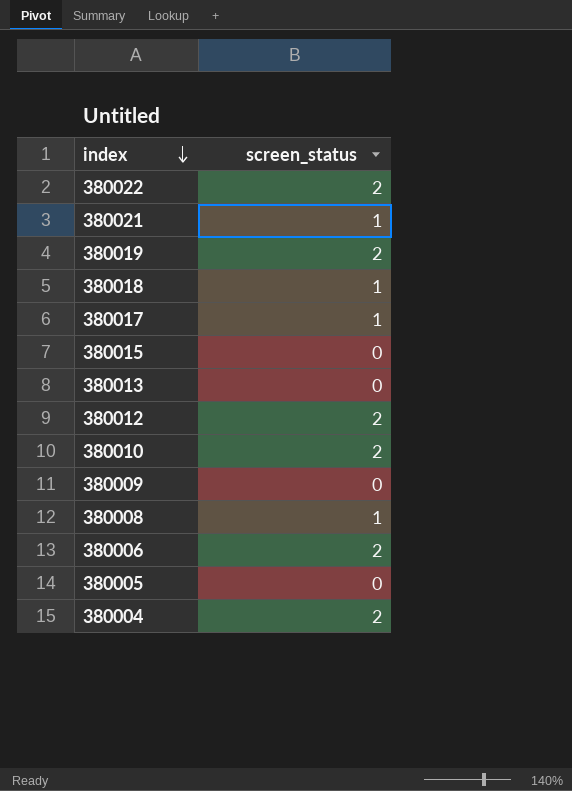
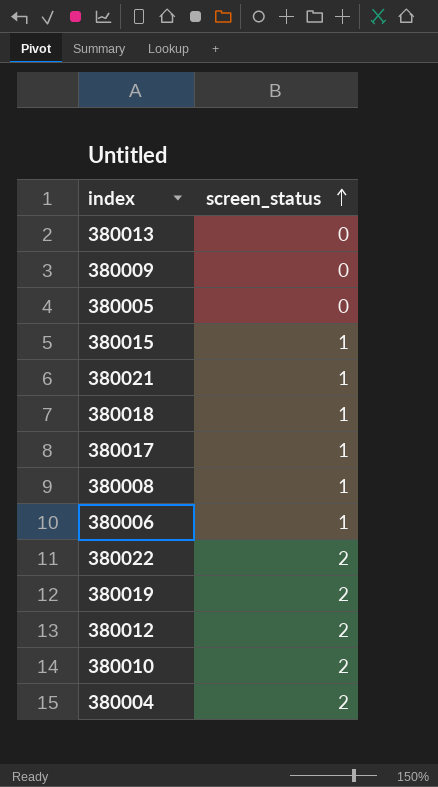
row order: index descending -> screen_status ascending
380015 | screen_status: 0 -> 1
380006 | screen_status: 2 -> 1

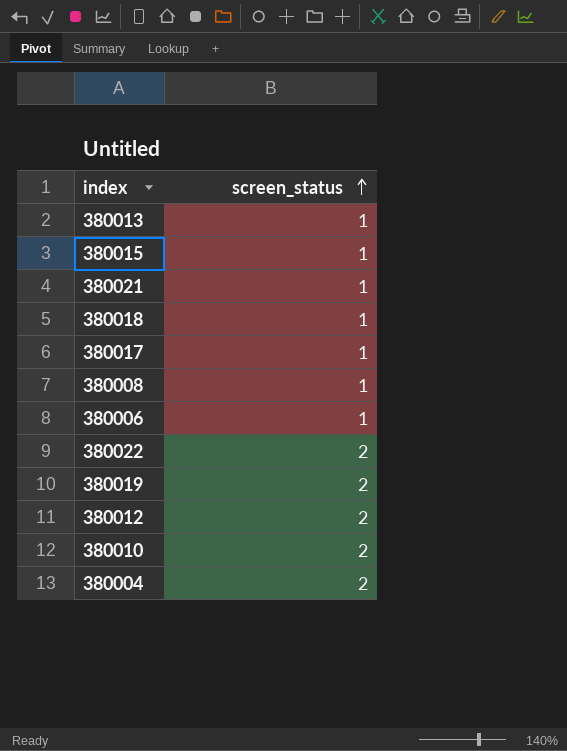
row 380009: 0 -> none
row 380005: 0 -> none
380013 | screen_status: 0 -> 1

